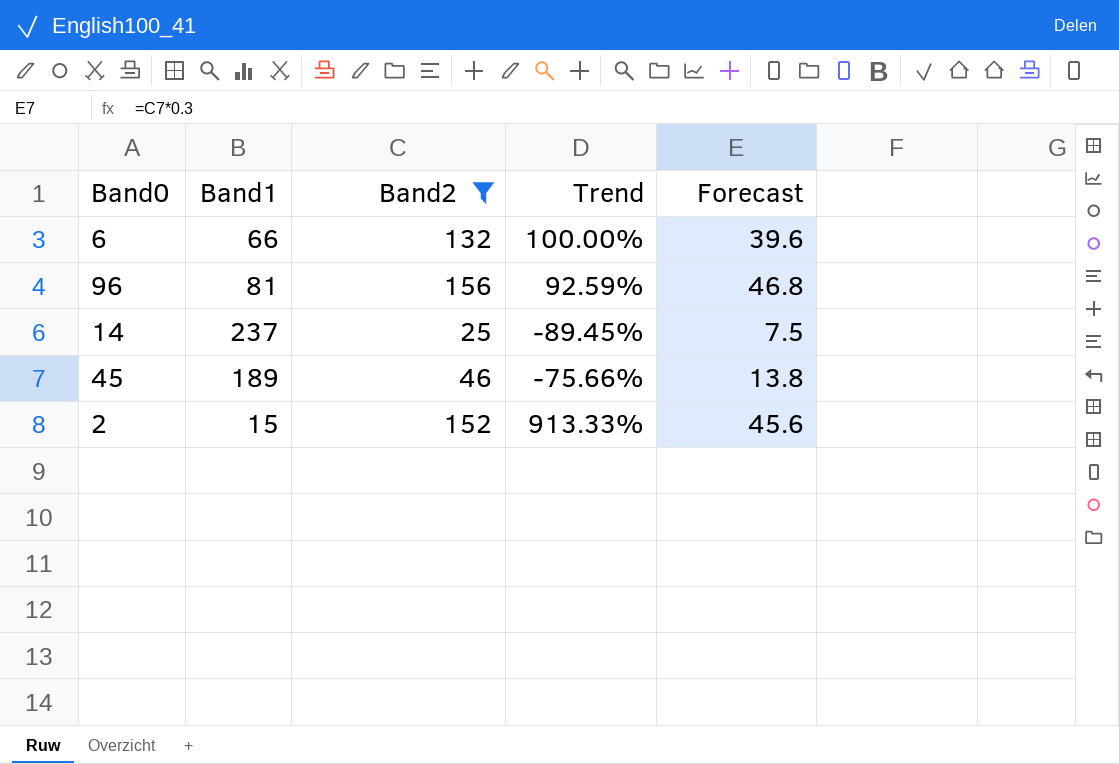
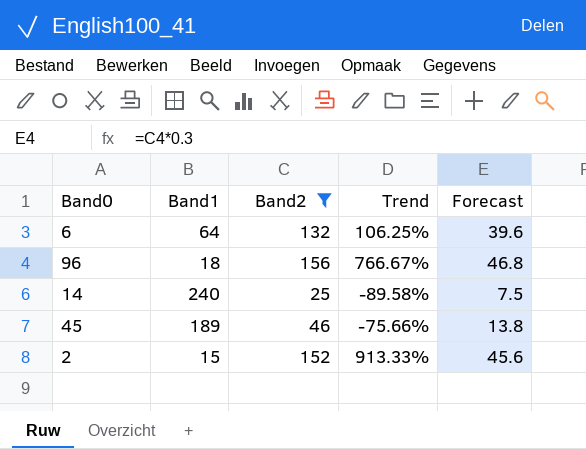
6 | Band1: 66 -> 64
6 | Trend: 100.00% -> 106.25%
96 | Band1: 81 -> 18
96 | Trend: 92.59% -> 766.67%
14 | Band1: 237 -> 240
14 | Trend: -89.45% -> -89.58%

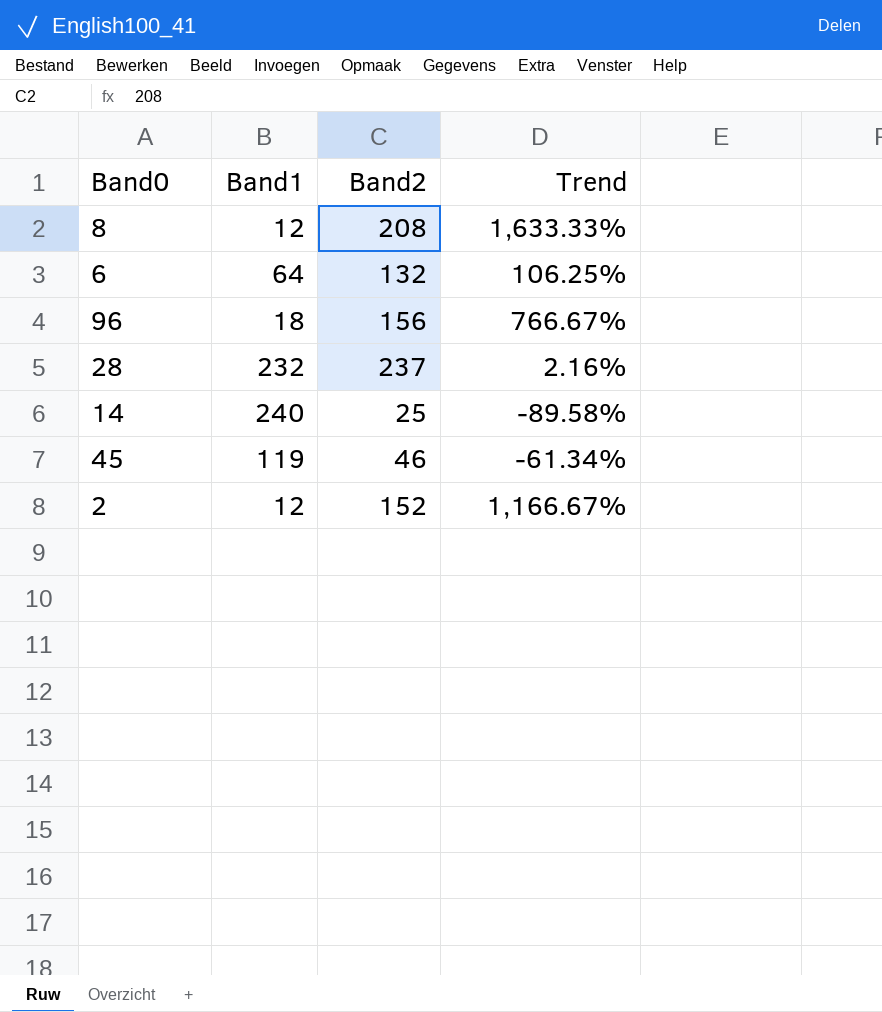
filter: Band2 <= 156 -> none
column Forecast | formula: [Band2] * 0.3 -> none
45 | Band1: 189 -> 119
45 | Trend: -75.66% -> -61.34%
2 | Band1: 15 -> 12
2 | Trend: 913.33% -> 1,166.67%

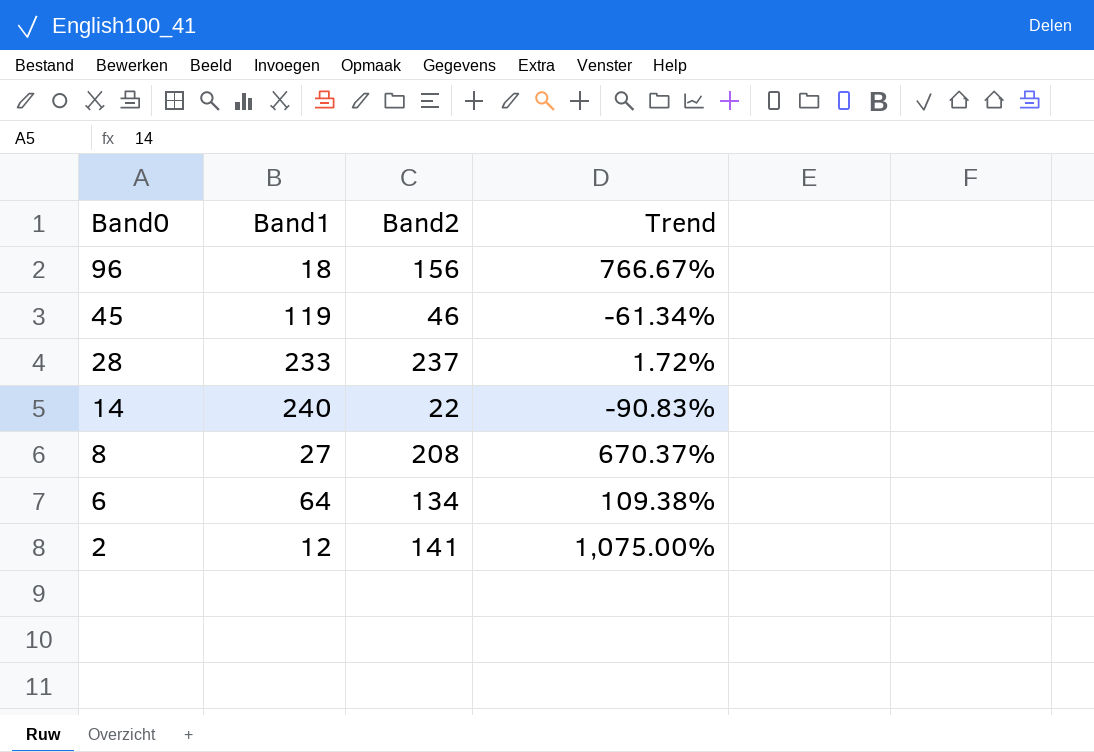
row order: none -> Band0 descending
28 | Band1: 232 -> 233
28 | Trend: 2.16% -> 1.72%
14 | Band2: 25 -> 22
14 | Trend: -89.58% -> -90.83%
8 | Band1: 12 -> 27
8 | Trend: 1,633.33% -> 670.37%
6 | Band2: 132 -> 134
6 | Trend: 106.25% -> 109.38%
2 | Band2: 152 -> 141
2 | Trend: 1,166.67% -> 1,075.00%

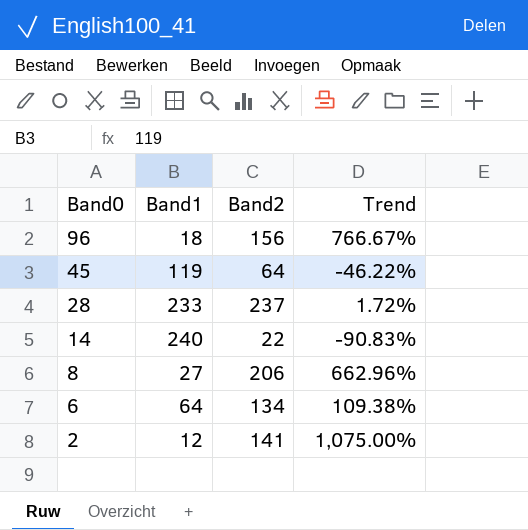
45 | Band2: 46 -> 64
45 | Trend: -61.34% -> -46.22%
8 | Band2: 208 -> 206
8 | Trend: 670.37% -> 662.96%

